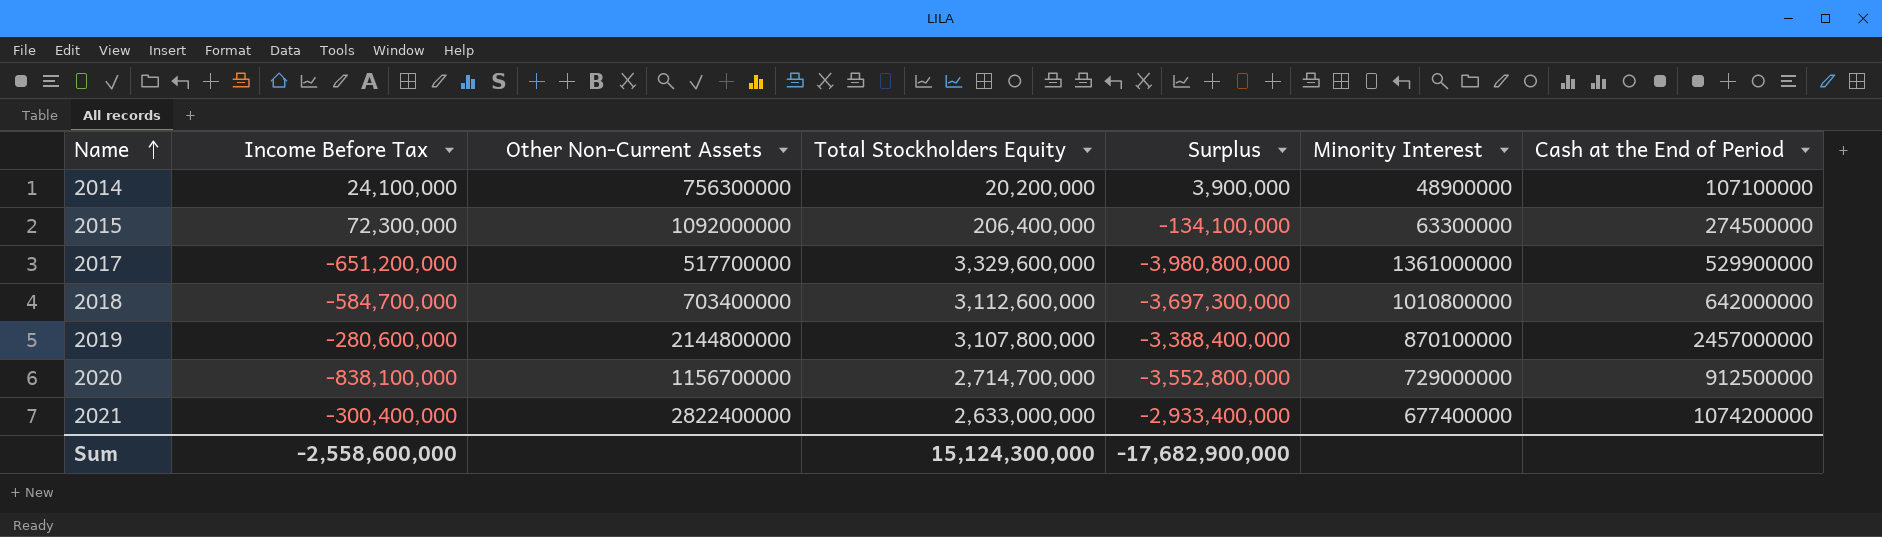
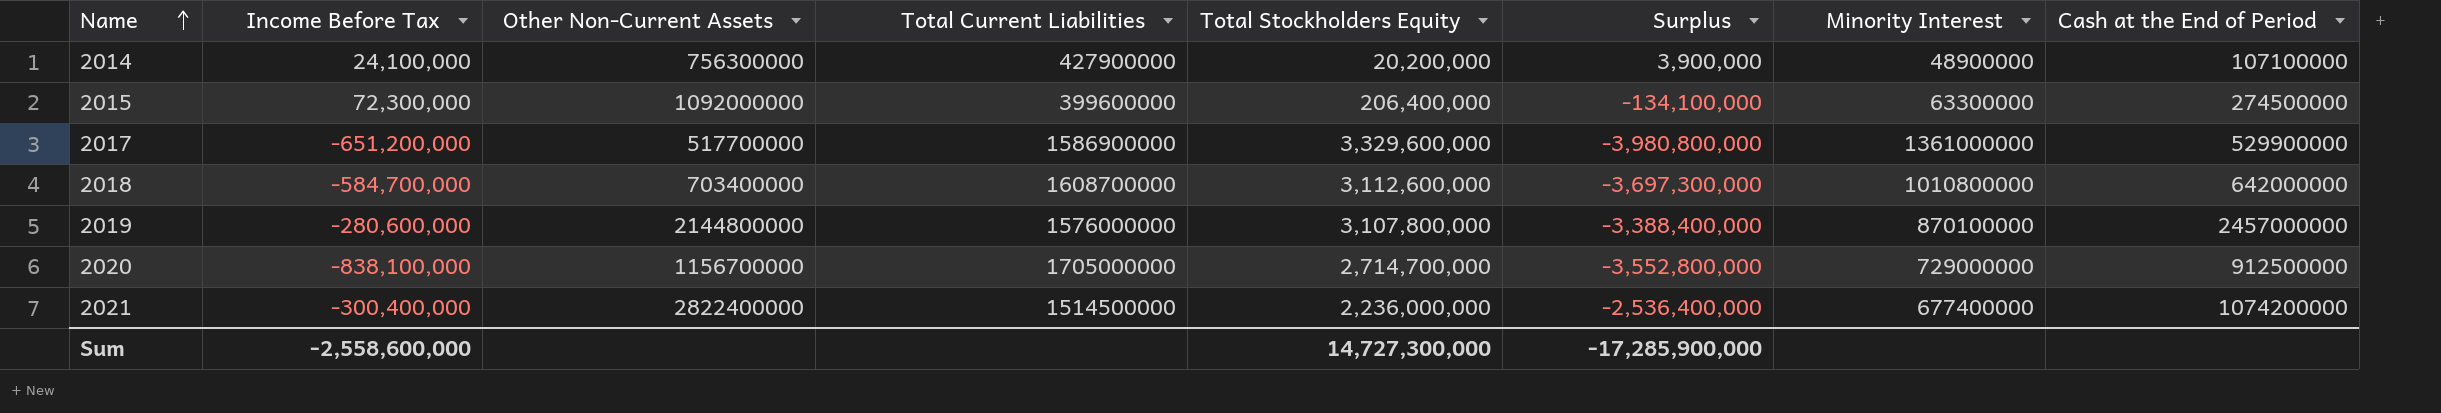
column Total Current Liabilities | position: none -> 4
2021 | Total Stockholders Equity: 2,633,000,000 -> 2,236,000,000
2021 | Surplus: -2,933,400,000 -> -2,536,400,000
Sum | Total Stockholders Equity: 15,124,300,000 -> 14,727,300,000
Sum | Surplus: -17,682,900,000 -> -17,285,900,000

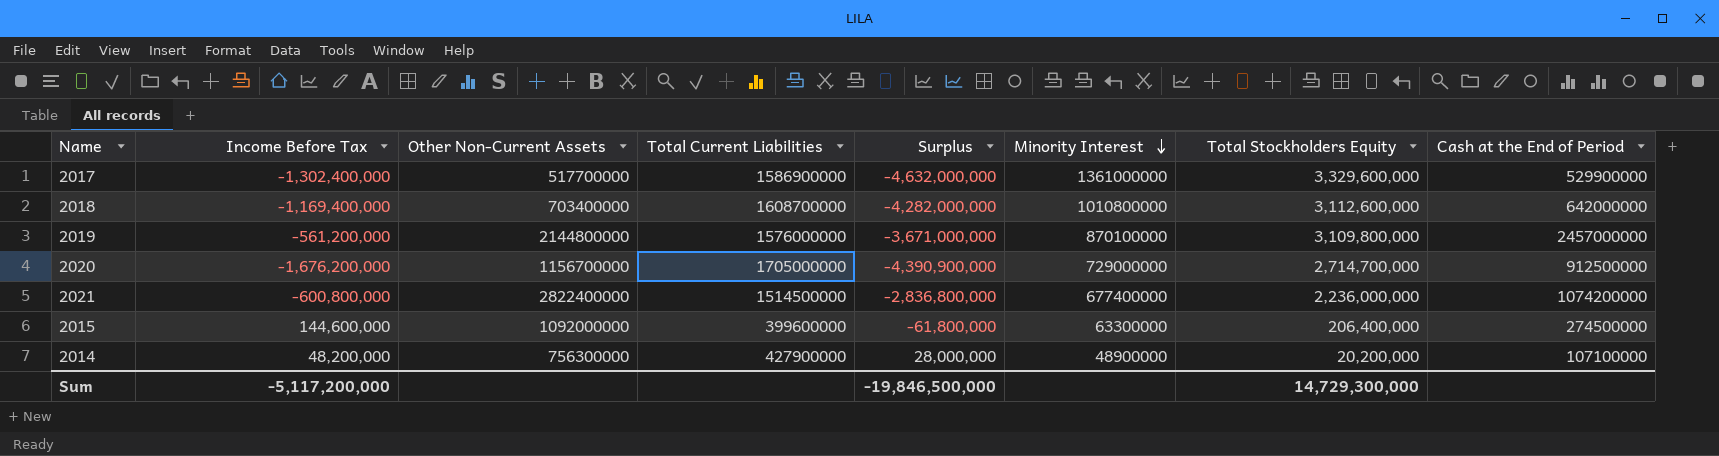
row order: Name ascending -> Minority Interest descending
column Total Stockholders Equity | position: 5 -> 7
2017 | Income Before Tax: -651,200,000 -> -1,302,400,000
2017 | Surplus: -3,980,800,000 -> -4,632,000,000
2018 | Income Before Tax: -584,700,000 -> -1,169,400,000
2018 | Surplus: -3,697,300,000 -> -4,282,000,000
2019 | Income Before Tax: -280,600,000 -> -561,200,000
2019 | Surplus: -3,388,400,000 -> -3,671,000,000
2019 | Total Stockholders Equity: 3,107,800,000 -> 3,109,800,000
2020 | Income Before Tax: -838,100,000 -> -1,676,200,000
2020 | Surplus: -3,552,800,000 -> -4,390,900,000
2021 | Income Before Tax: -300,400,000 -> -600,800,000
2021 | Surplus: -2,536,400,000 -> -2,836,800,000
2015 | Income Before Tax: 72,300,000 -> 144,600,000
2015 | Surplus: -134,100,000 -> -61,800,000
2014 | Income Before Tax: 24,100,000 -> 48,200,000
2014 | Surplus: 3,900,000 -> 28,000,000
Sum | Income Before Tax: -2,558,600,000 -> -5,117,200,000
Sum | Surplus: -17,285,900,000 -> -19,846,500,000
Sum | Total Stockholders Equity: 14,727,300,000 -> 14,729,300,000

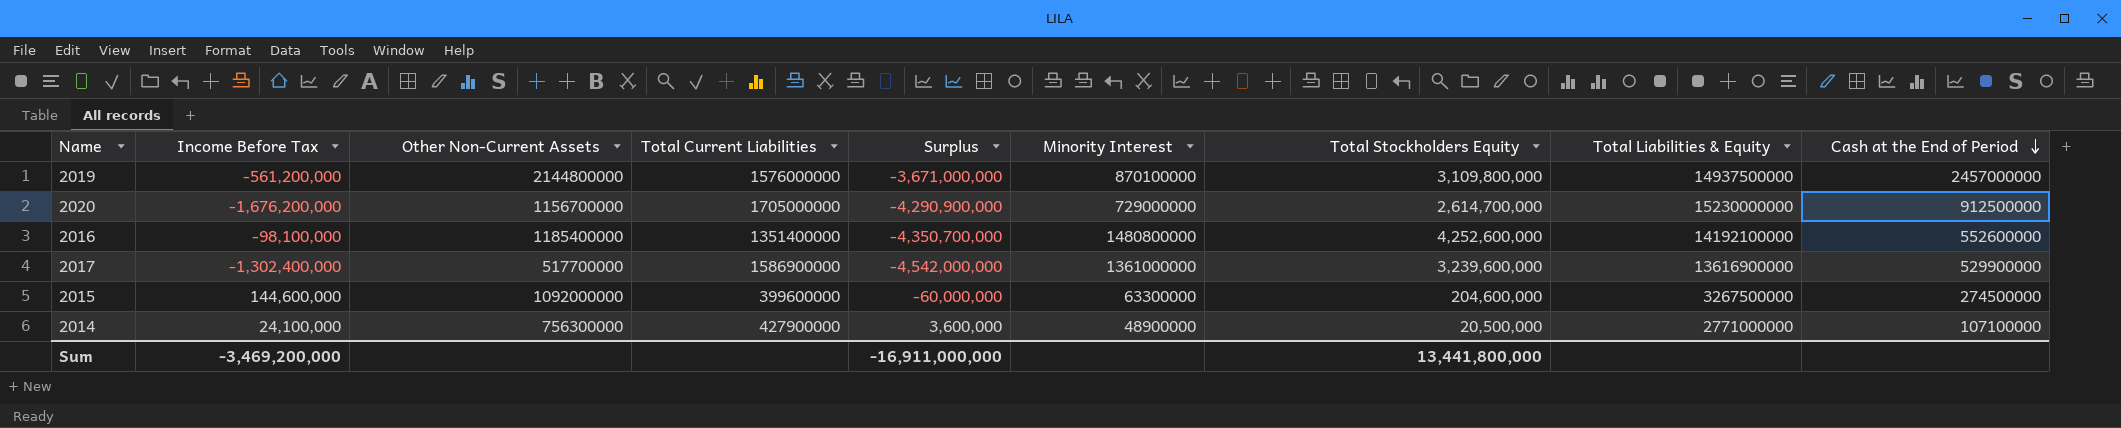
row order: Minority Interest descending -> Cash at the End of Period descending
column Total Liabilities & Equity | position: none -> 8
row 2018: -1,169,400,000 | 703400000 | 1608700000 | -4,282,000,000 | 1010800000 | 3,112,600,000 | 642000000 -> none
row 2021: -600,800,000 | 2822400000 | 1514500000 | -2,836,800,000 | 677400000 | 2,236,000,000 | 1074200000 -> none
2020 | Surplus: -4,390,900,000 -> -4,290,900,000
2020 | Total Stockholders Equity: 2,714,700,000 -> 2,614,700,000
row 2016: none -> -98,100,000 | 1185400000 | 1351400000 | -4,350,700,000 | 1480800000 | 4,252,600,000 | 14192100000 | 552600000
2017 | Surplus: -4,632,000,000 -> -4,542,000,000
2017 | Total Stockholders Equity: 3,329,600,000 -> 3,239,600,000
2015 | Surplus: -61,800,000 -> -60,000,000
2015 | Total Stockholders Equity: 206,400,000 -> 204,600,000
2014 | Income Before Tax: 48,200,000 -> 24,100,000
2014 | Surplus: 28,000,000 -> 3,600,000
2014 | Total Stockholders Equity: 20,200,000 -> 20,500,000
Sum | Income Before Tax: -5,117,200,000 -> -3,469,200,000
Sum | Surplus: -19,846,500,000 -> -16,911,000,000
Sum | Total Stockholders Equity: 14,729,300,000 -> 13,441,800,000

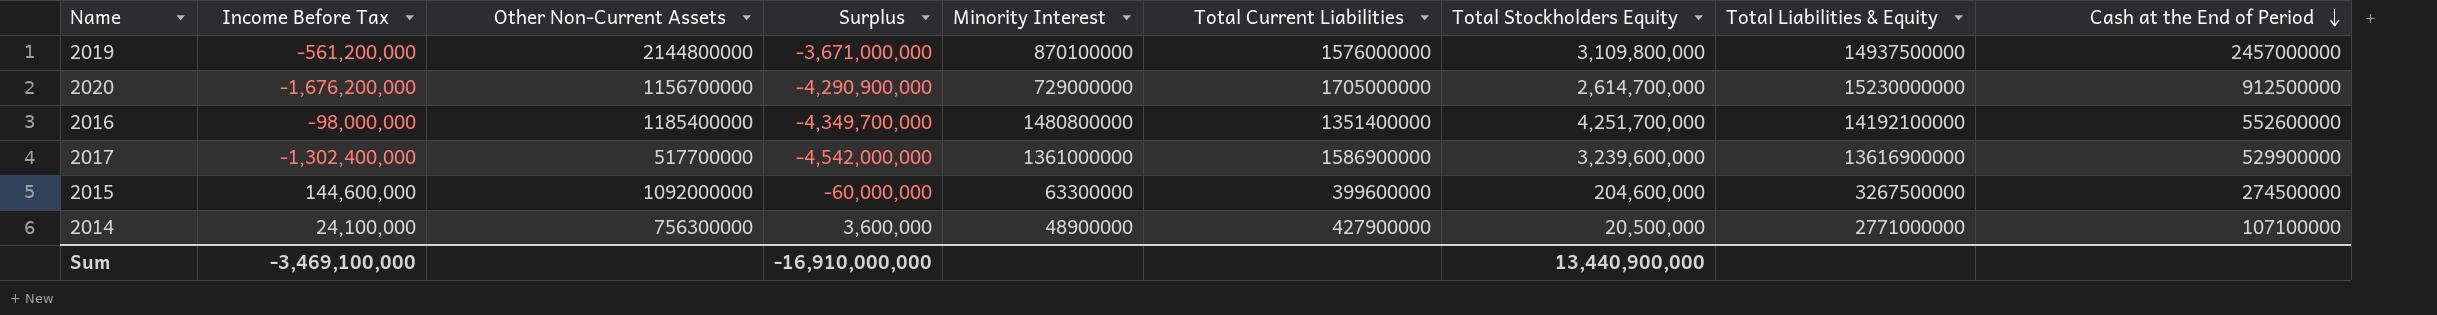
column Total Current Liabilities | position: 4 -> 6
2016 | Income Before Tax: -98,100,000 -> -98,000,000
2016 | Surplus: -4,350,700,000 -> -4,349,700,000
2016 | Total Stockholders Equity: 4,252,600,000 -> 4,251,700,000
Sum | Income Before Tax: -3,469,200,000 -> -3,469,100,000
Sum | Surplus: -16,911,000,000 -> -16,910,000,000
Sum | Total Stockholders Equity: 13,441,800,000 -> 13,440,900,000

